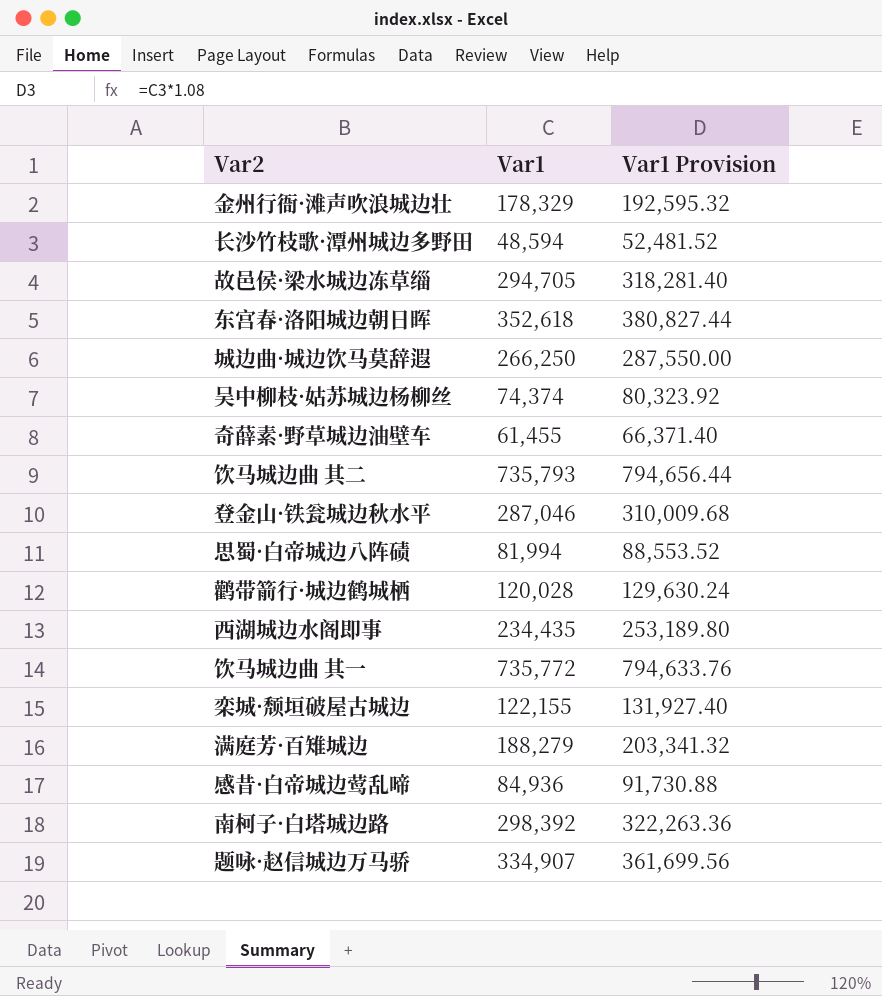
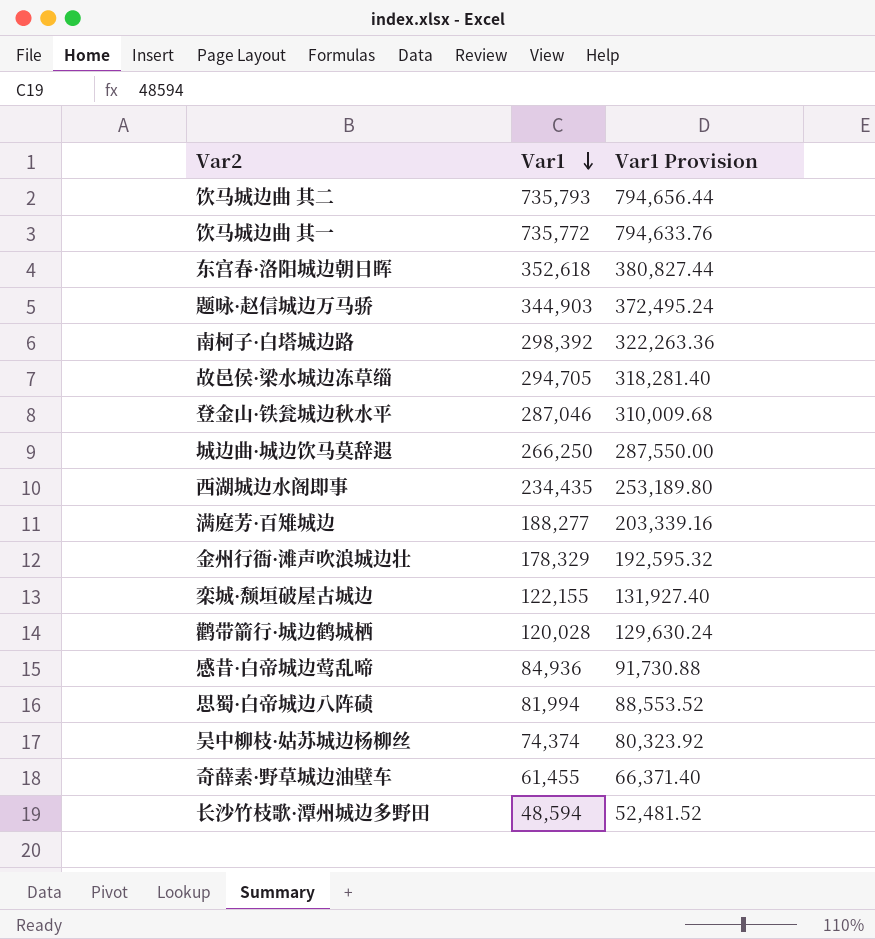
row order: none -> Var1 descending
题咏·赵信城边万马骄 | Var1: 334,907 -> 344,903
题咏·赵信城边万马骄 | Var1 Provision: 361,699.56 -> 372,495.24
满庭芳·百雉城边 | Var1: 188,279 -> 188,277
满庭芳·百雉城边 | Var1 Provision: 203,341.32 -> 203,339.16

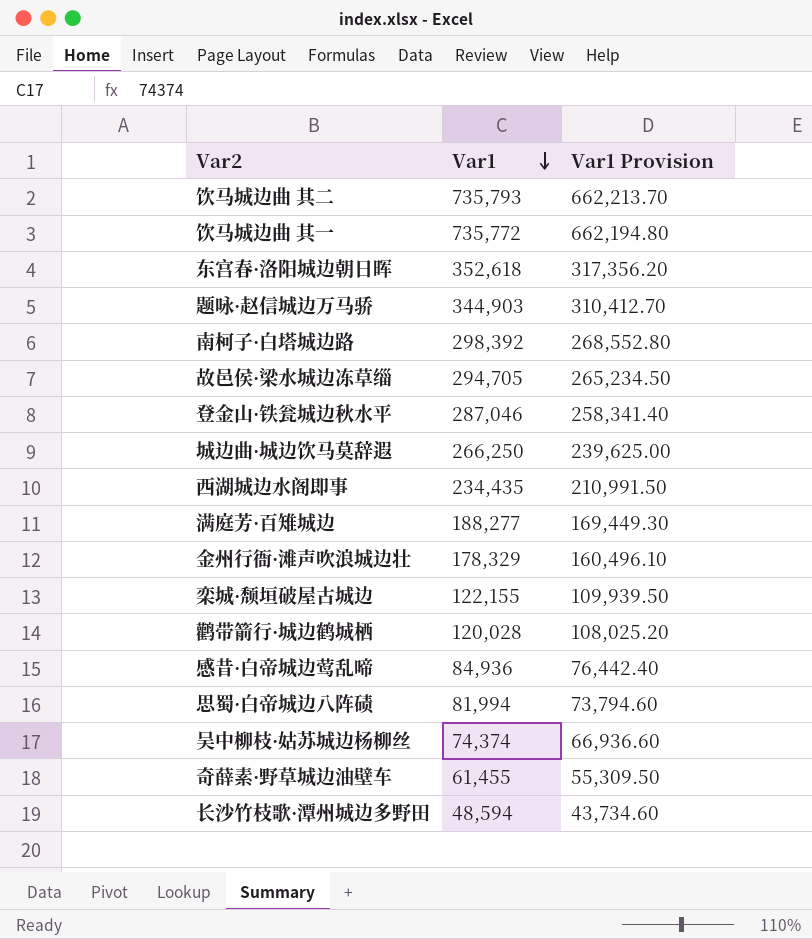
column Var1 Provision | formula: [Var1] * 1.08 -> [Var1] * 0.9

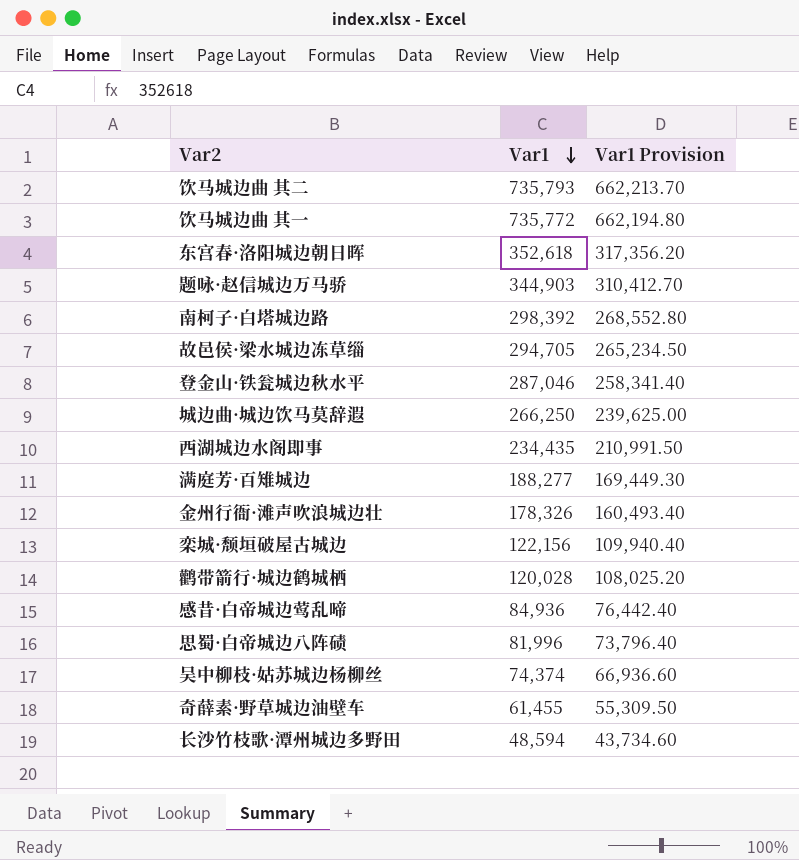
金州行衙·滩声吹浪城边壮 | Var1: 178,329 -> 178,326
金州行衙·滩声吹浪城边壮 | Var1 Provision: 160,496.10 -> 160,493.40
栾城·颓垣破屋古城边 | Var1: 122,155 -> 122,156
栾城·颓垣破屋古城边 | Var1 Provision: 109,939.50 -> 109,940.40
思蜀·白帝城边八阵碛 | Var1: 81,994 -> 81,996
思蜀·白帝城边八阵碛 | Var1 Provision: 73,794.60 -> 73,796.40

